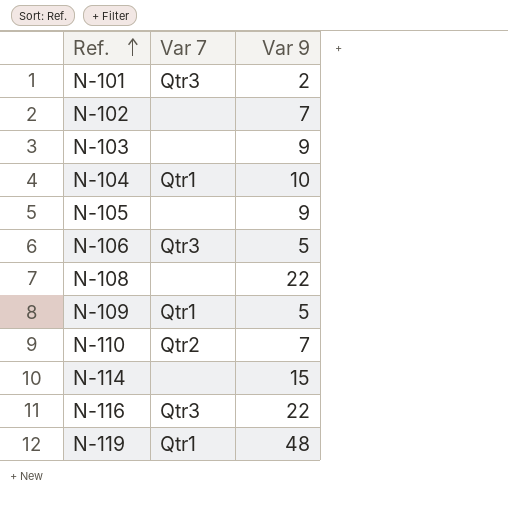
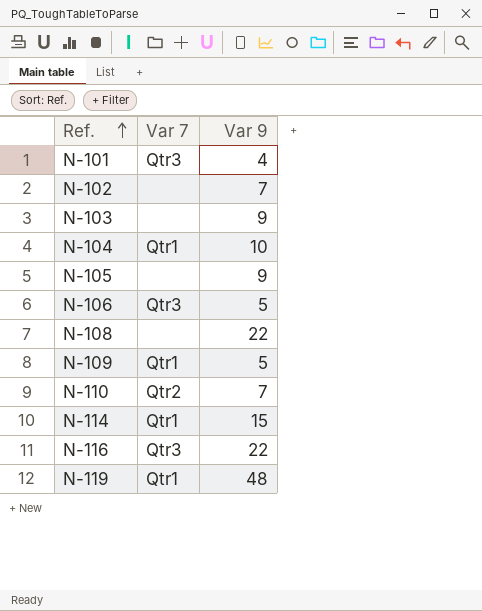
N-101 | Var 9: 2 -> 4
N-114 | Var 7: none -> Qtr1

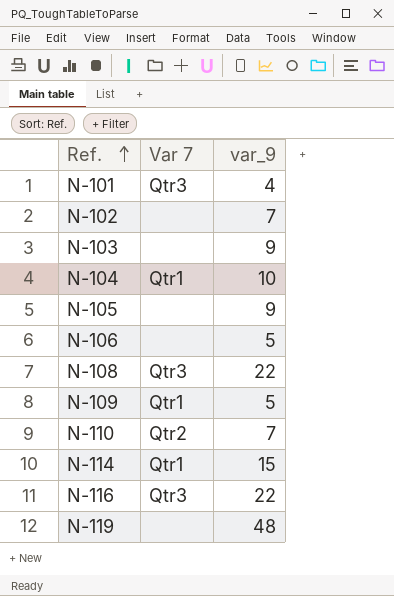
column name: Var 9 -> var_9
N-106 | Var 7: Qtr3 -> none
N-108 | Var 7: none -> Qtr3
N-119 | Var 7: Qtr1 -> none

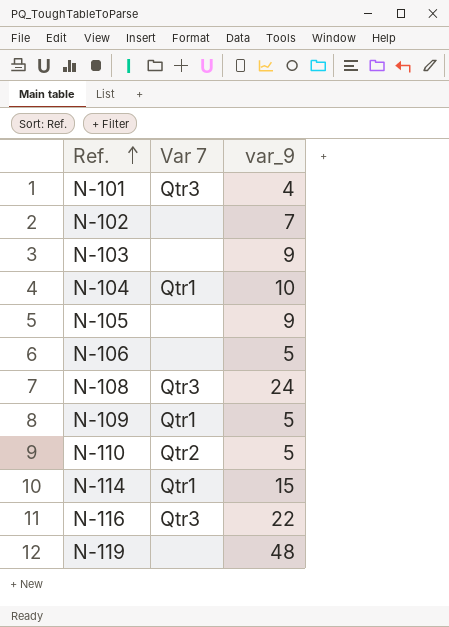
N-108 | var_9: 22 -> 24
N-110 | var_9: 7 -> 5

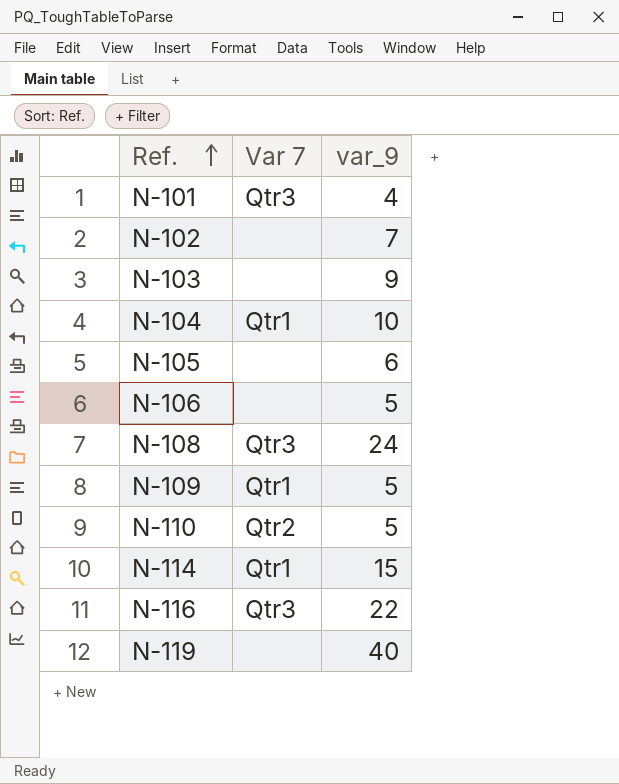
N-105 | var_9: 9 -> 6
N-119 | var_9: 48 -> 40

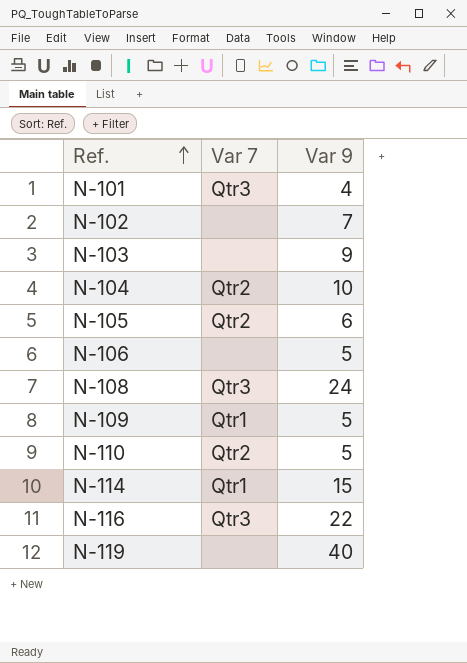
column name: var_9 -> Var 9
N-104 | Var 7: Qtr1 -> Qtr2
N-105 | Var 7: none -> Qtr2

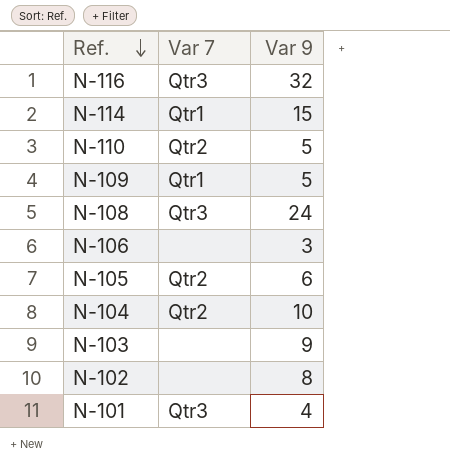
row order: Ref. ascending -> Ref. descending
row N-119: none | 40 -> none
N-116 | Var 9: 22 -> 32
N-106 | Var 9: 5 -> 3
N-102 | Var 9: 7 -> 8

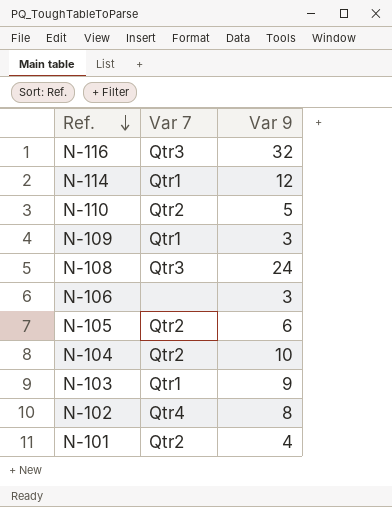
N-114 | Var 9: 15 -> 12
N-109 | Var 9: 5 -> 3
N-103 | Var 7: none -> Qtr1
N-102 | Var 7: none -> Qtr4
N-101 | Var 7: Qtr3 -> Qtr2

